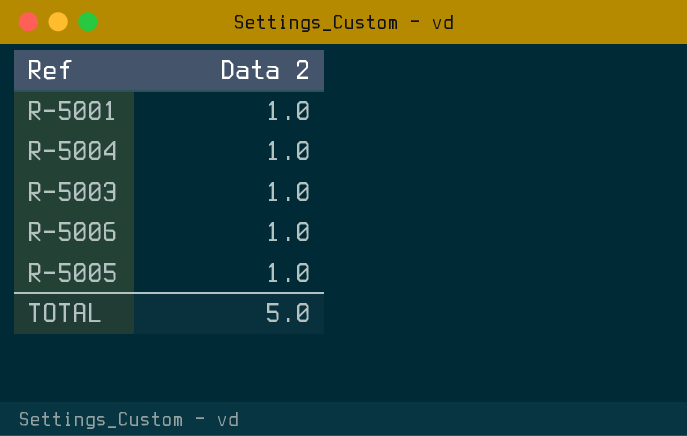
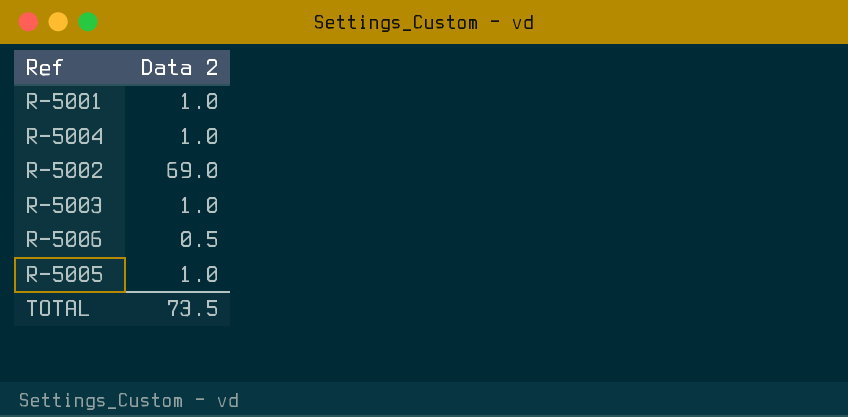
row R-5002: none -> 69.0
R-5006 | Data 2: 1.0 -> 0.5
TOTAL | Data 2: 5.0 -> 73.5

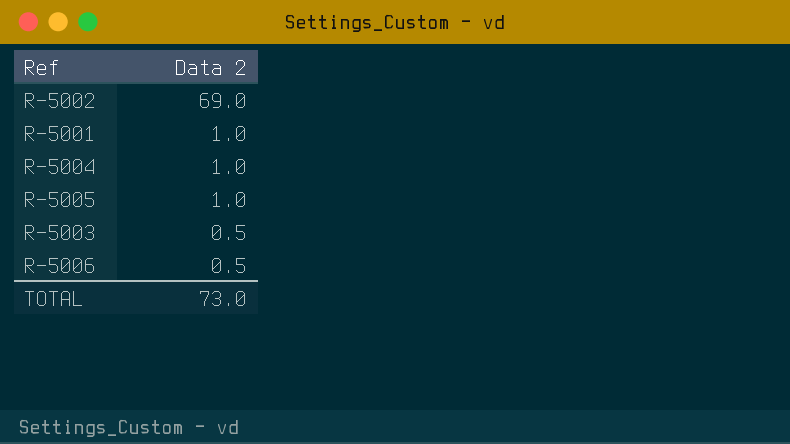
row order: none -> Data 2 descending
R-5003 | Data 2: 1.0 -> 0.5
TOTAL | Data 2: 73.5 -> 73.0

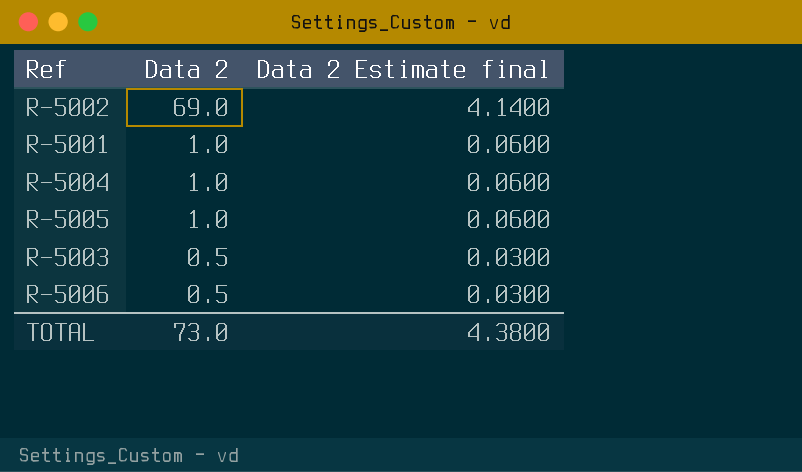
column Data 2 Estimate final | formula: none -> [Data 2] * 0.06

